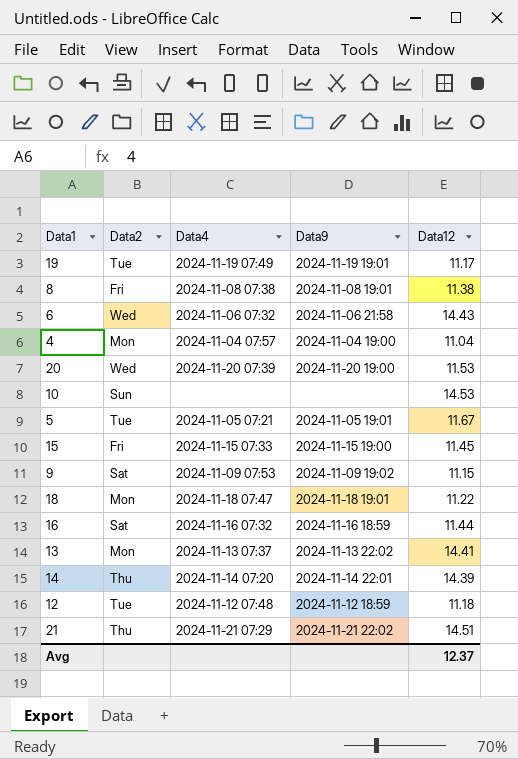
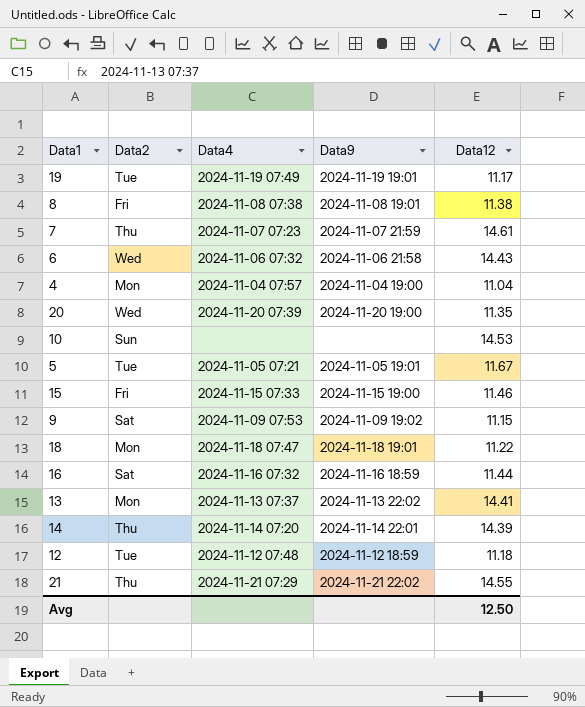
row 7: none -> Thu | 2024-11-07 07:23 | 2024-11-07 21:59 | 14.61
20 | Data12: 11.53 -> 11.35
15 | Data12: 11.45 -> 11.46
21 | Data12: 14.51 -> 14.55
Avg | Data12: 12.37 -> 12.50

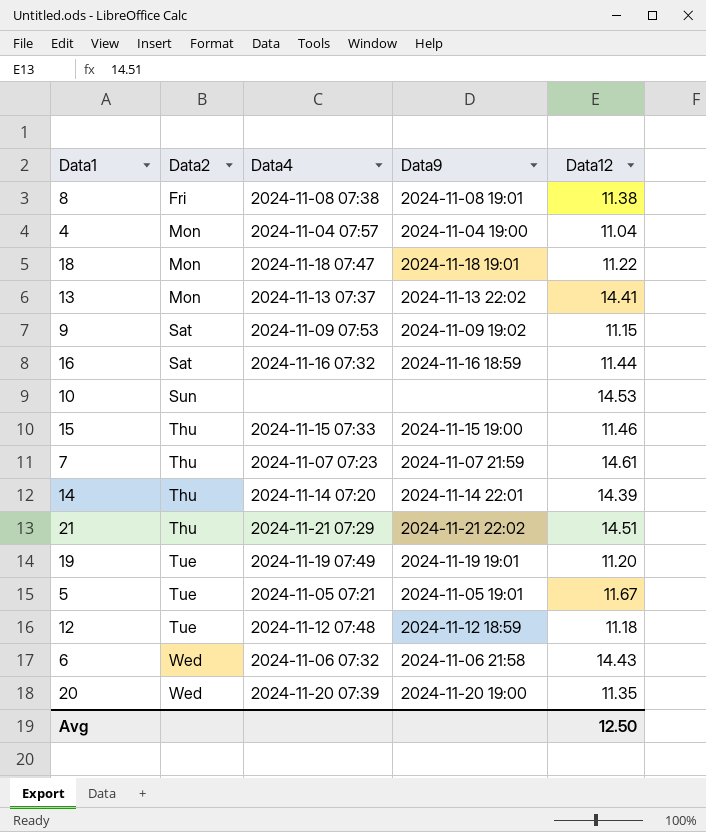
row order: none -> Data2 ascending
15 | Data2: Fri -> Thu
21 | Data12: 14.55 -> 14.51
19 | Data12: 11.17 -> 11.20

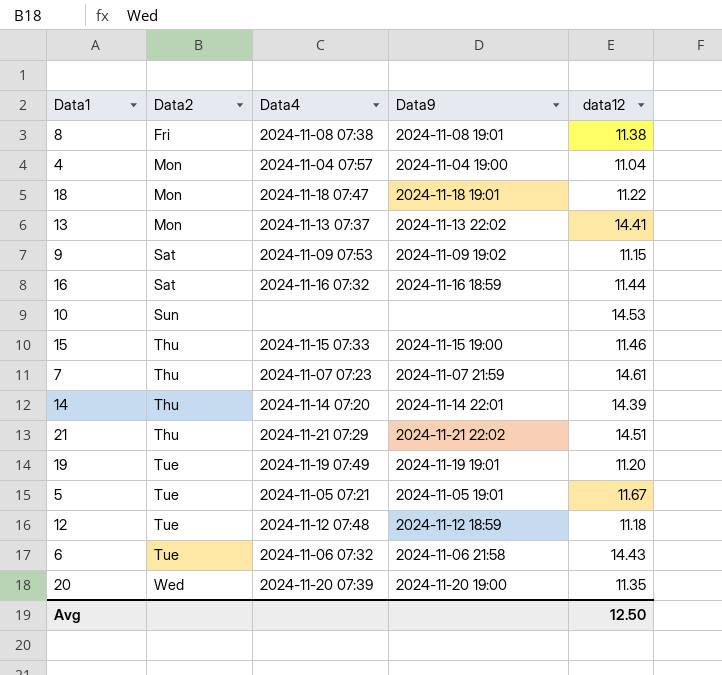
column name: Data12 -> data12
6 | Data2: Wed -> Tue

